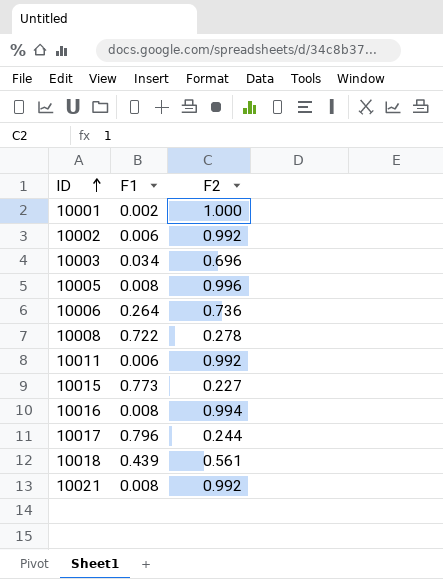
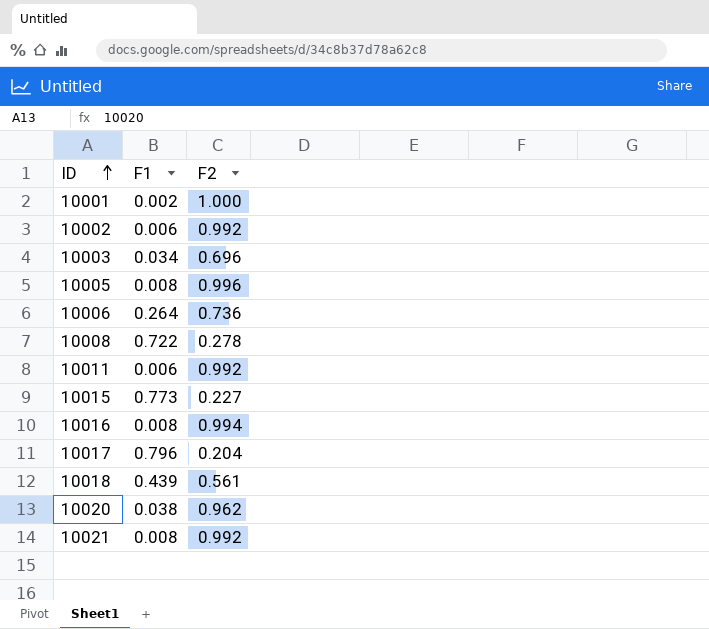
10017 | F2: 0.244 -> 0.204
row 10020: none -> 0.038 | 0.962

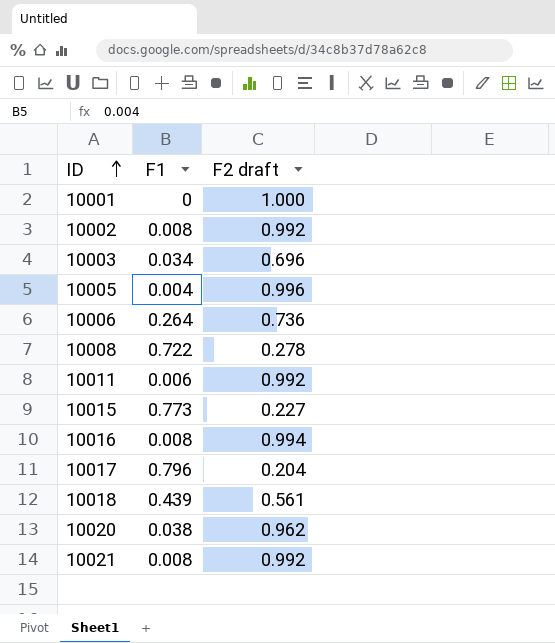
column name: F2 -> F2 draft
10001 | F1: 0.002 -> 0
10002 | F1: 0.006 -> 0.008
10005 | F1: 0.008 -> 0.004

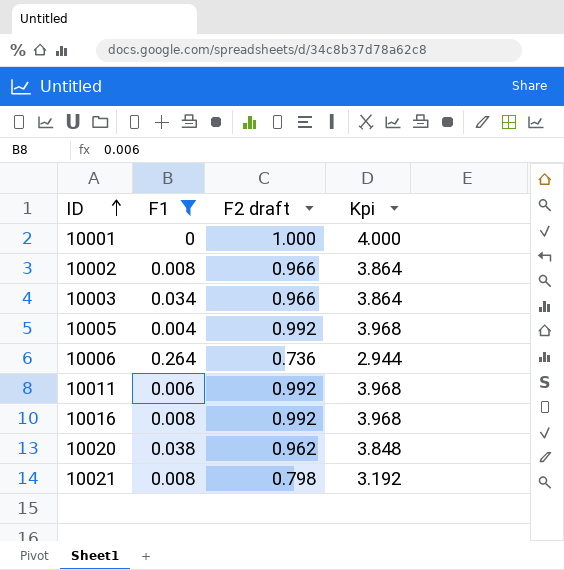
filter: none -> F1 <= 0.264
column Kpi | formula: none -> [F2 draft] * 4
10002 | F2 draft: 0.992 -> 0.966
10003 | F2 draft: 0.696 -> 0.966
10005 | F2 draft: 0.996 -> 0.992
10016 | F2 draft: 0.994 -> 0.992
10021 | F2 draft: 0.992 -> 0.798

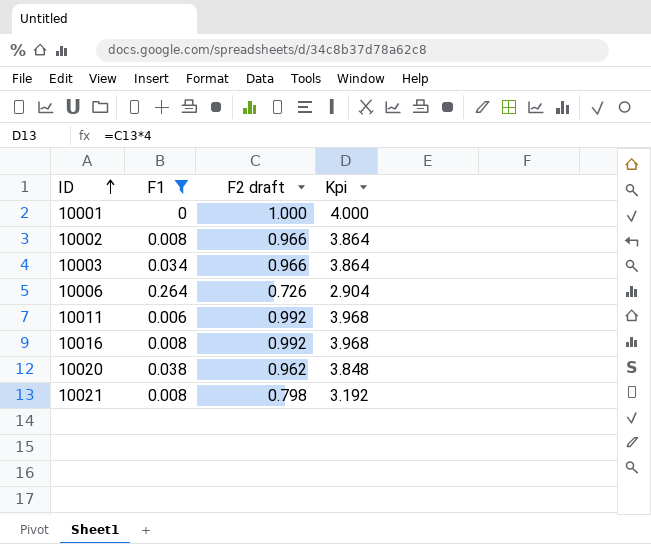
row 10005: 0.004 | 0.992 | 3.968 -> none
10006 | F2 draft: 0.736 -> 0.726
10006 | Kpi: 2.944 -> 2.904

